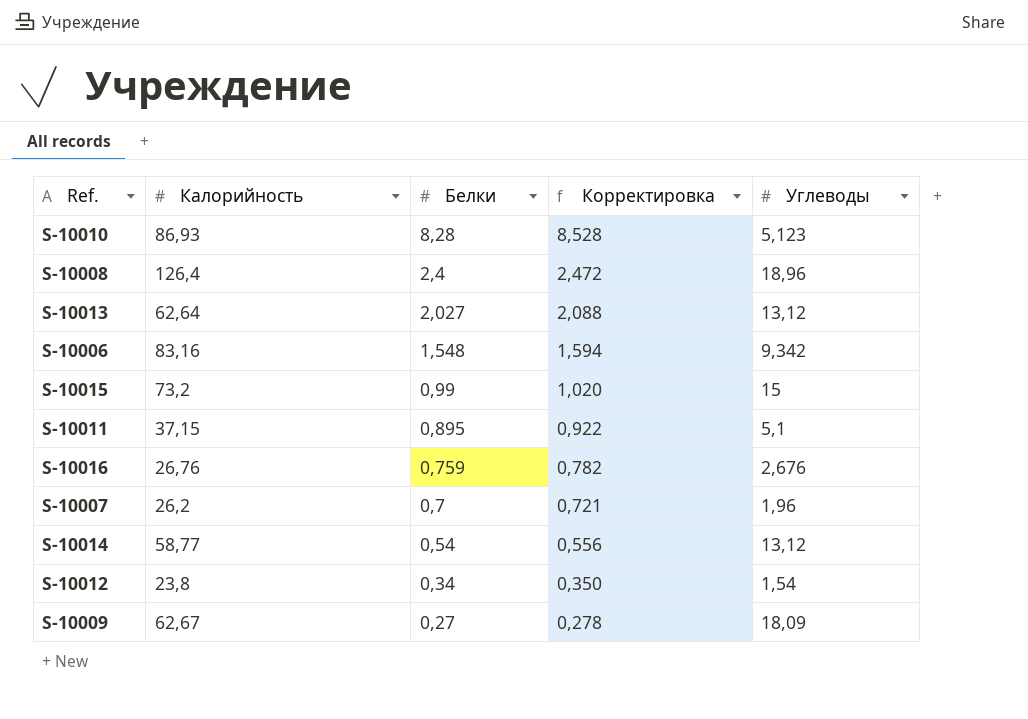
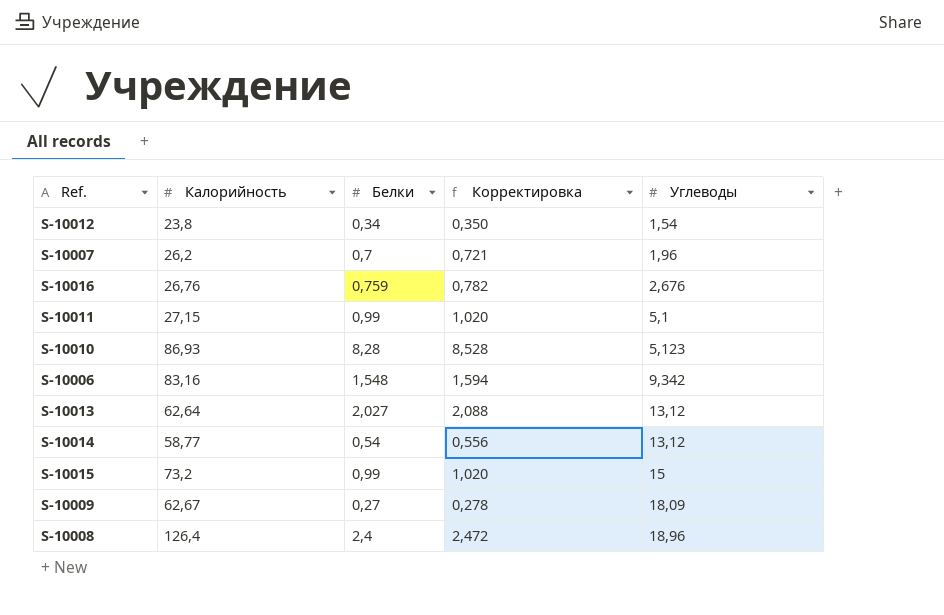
row order: Белки descending -> Углеводы ascending
S-10011 | Калорийность: 37,15 -> 27,15
S-10011 | Белки: 0,895 -> 0,99
S-10011 | Корректировка: 0,922 -> 1,020

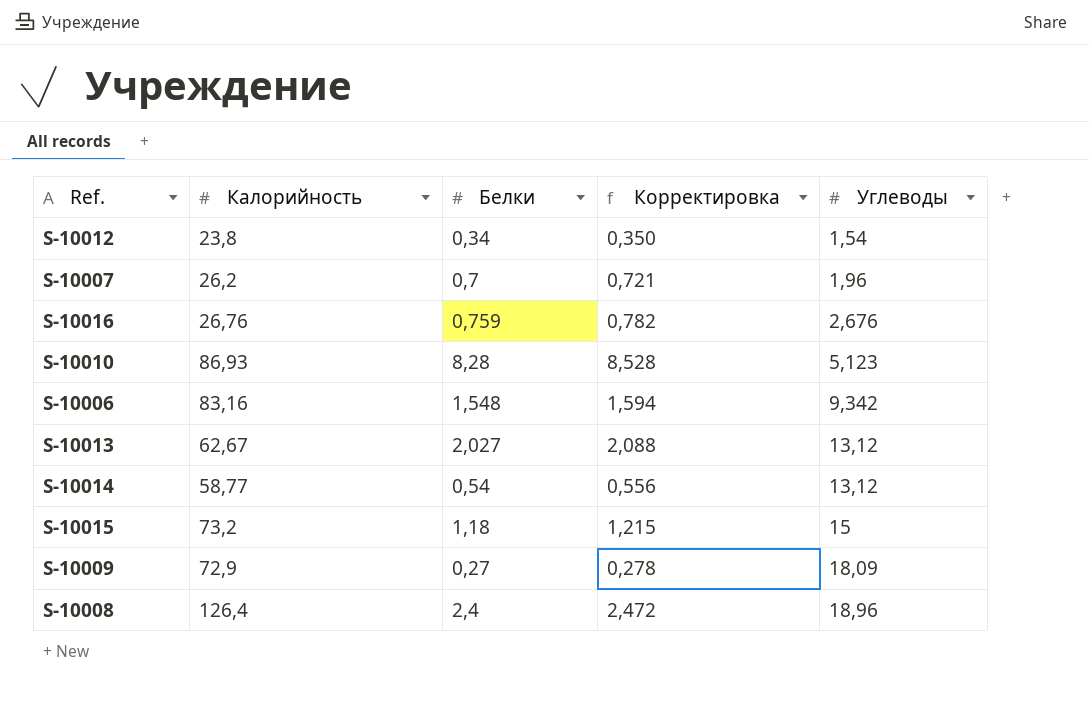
row S-10011: 27,15 | 0,99 | 1,020 | 5,1 -> none
S-10013 | Калорийность: 62,64 -> 62,67
S-10015 | Белки: 0,99 -> 1,18
S-10015 | Корректировка: 1,020 -> 1,215
S-10009 | Калорийность: 62,67 -> 72,9

